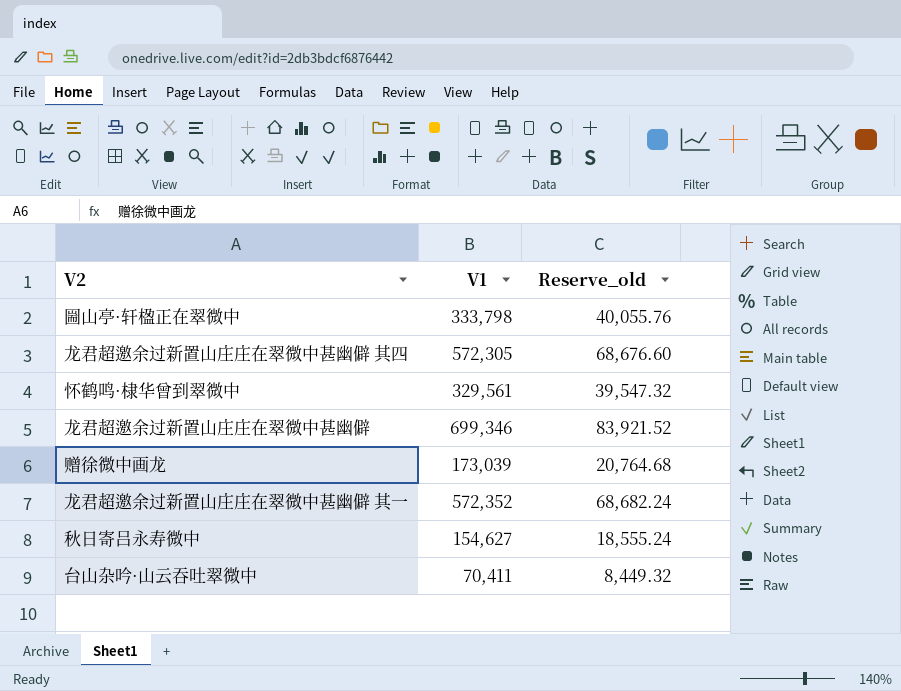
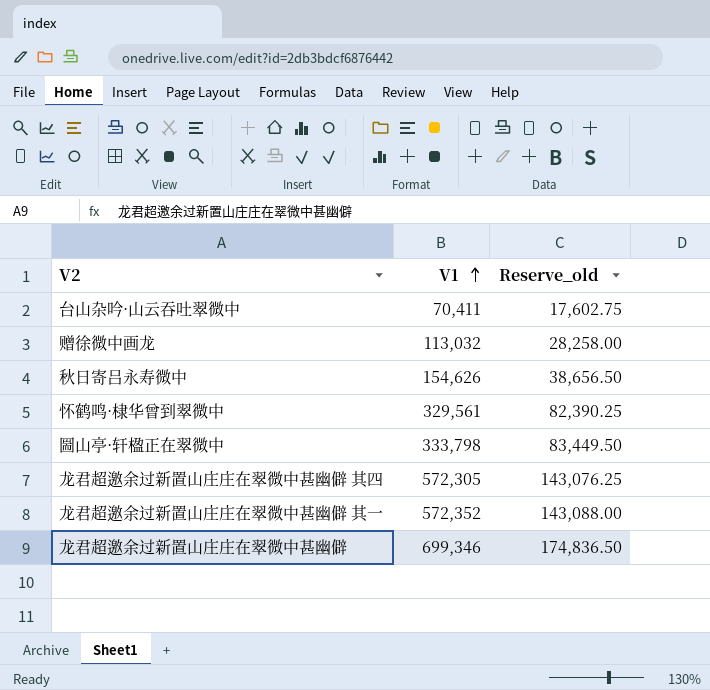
row order: none -> V1 ascending
column Reserve_old | formula: [V1] * 0.12 -> [V1] * 0.25
赠徐微中画龙 | V1: 173,039 -> 113,032
秋日寄吕永寿微中 | V1: 154,627 -> 154,626

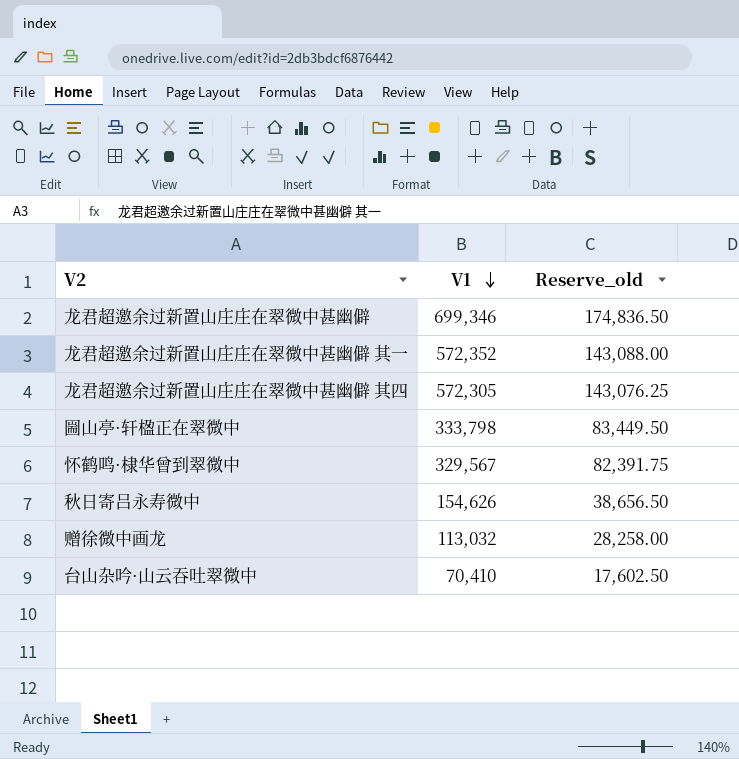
row order: V1 ascending -> V1 descending
怀鹤鸣·棣华曾到翠微中 | V1: 329,561 -> 329,567
怀鹤鸣·棣华曾到翠微中 | Reserve_old: 82,390.25 -> 82,391.75
台山杂吟·山云吞吐翠微中 | V1: 70,411 -> 70,410
台山杂吟·山云吞吐翠微中 | Reserve_old: 17,602.75 -> 17,602.50

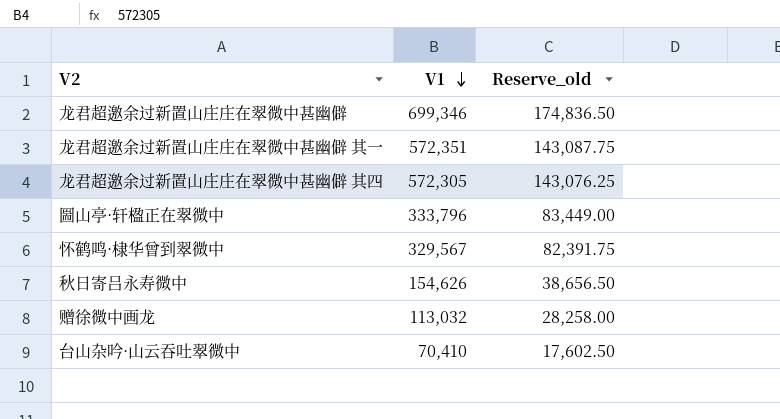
龙君超邀余过新置山庄庄在翠微中甚幽僻 其一 | V1: 572,352 -> 572,351
龙君超邀余过新置山庄庄在翠微中甚幽僻 其一 | Reserve_old: 143,088.00 -> 143,087.75
圌山亭·轩楹正在翠微中 | V1: 333,798 -> 333,796
圌山亭·轩楹正在翠微中 | Reserve_old: 83,449.50 -> 83,449.00

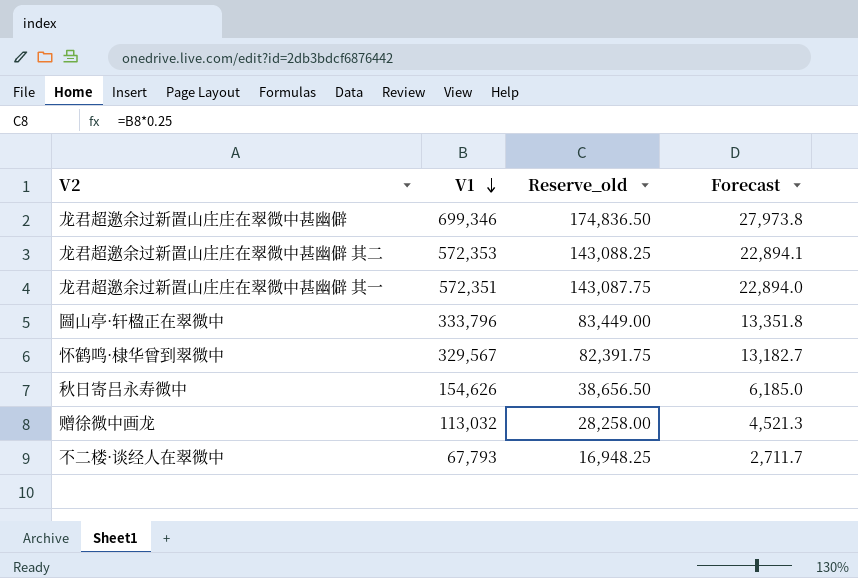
column Forecast | formula: none -> [V1] * 0.04
row 龙君超邀余过新置山庄庄在翠微中甚幽僻 其四: 572,305 | 143,076.25 -> none
row 台山杂吟·山云吞吐翠微中: 70,410 | 17,602.50 -> none
row 龙君超邀余过新置山庄庄在翠微中甚幽僻 其二: none -> 572,353 | 143,088.25 | 22,894.1
row 不二楼·谈经人在翠微中: none -> 67,793 | 16,948.25 | 2,711.7

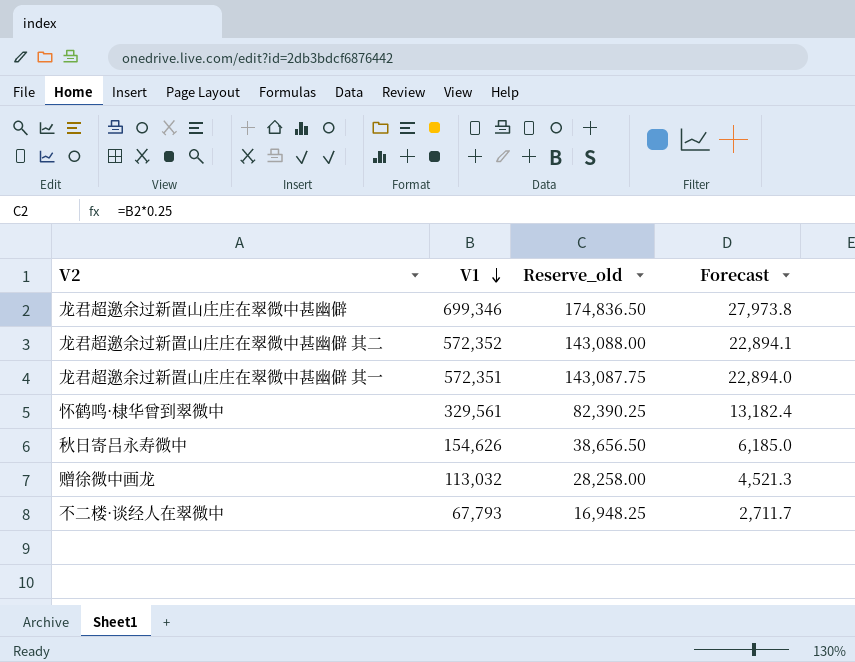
row 圌山亭·轩楹正在翠微中: 333,796 | 83,449.00 | 13,351.8 -> none
龙君超邀余过新置山庄庄在翠微中甚幽僻 其二 | V1: 572,353 -> 572,352
龙君超邀余过新置山庄庄在翠微中甚幽僻 其二 | Reserve_old: 143,088.25 -> 143,088.00
怀鹤鸣·棣华曾到翠微中 | V1: 329,567 -> 329,561
怀鹤鸣·棣华曾到翠微中 | Reserve_old: 82,391.75 -> 82,390.25
怀鹤鸣·棣华曾到翠微中 | Forecast: 13,182.7 -> 13,182.4

